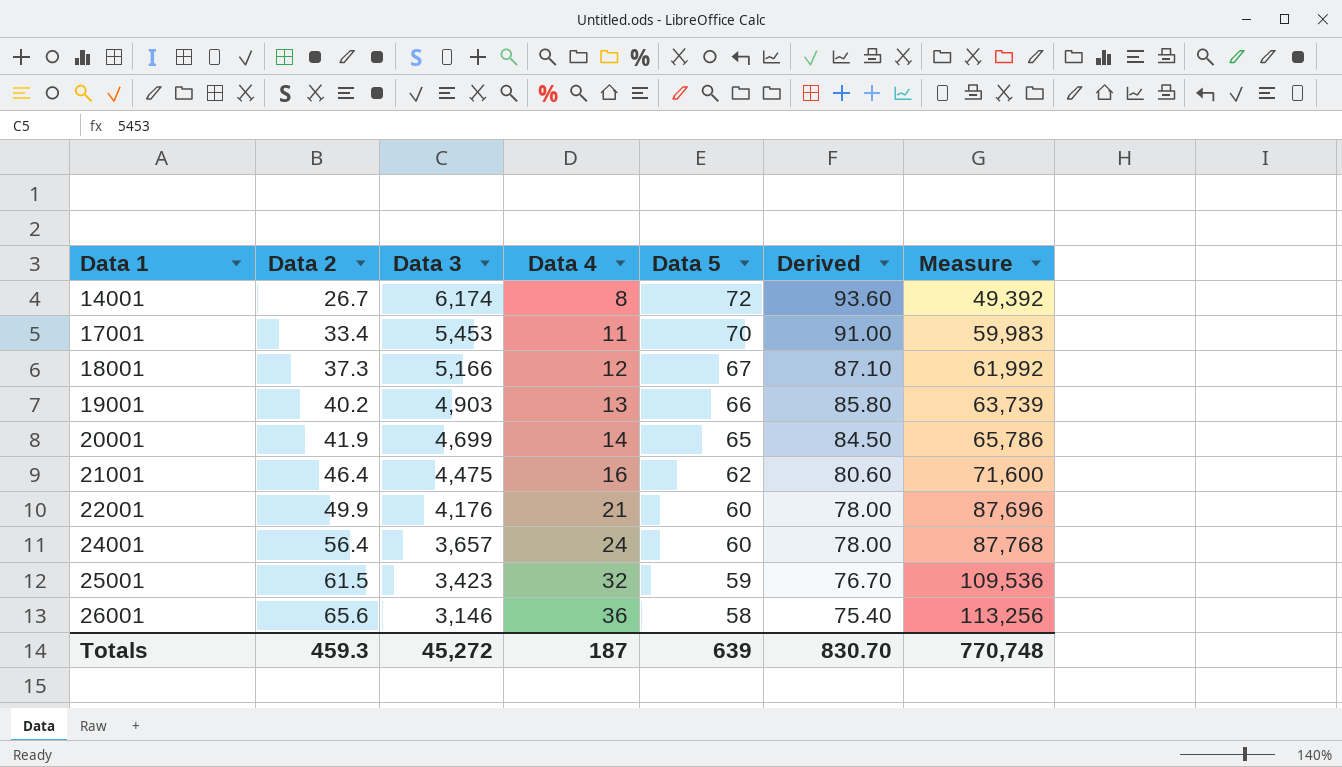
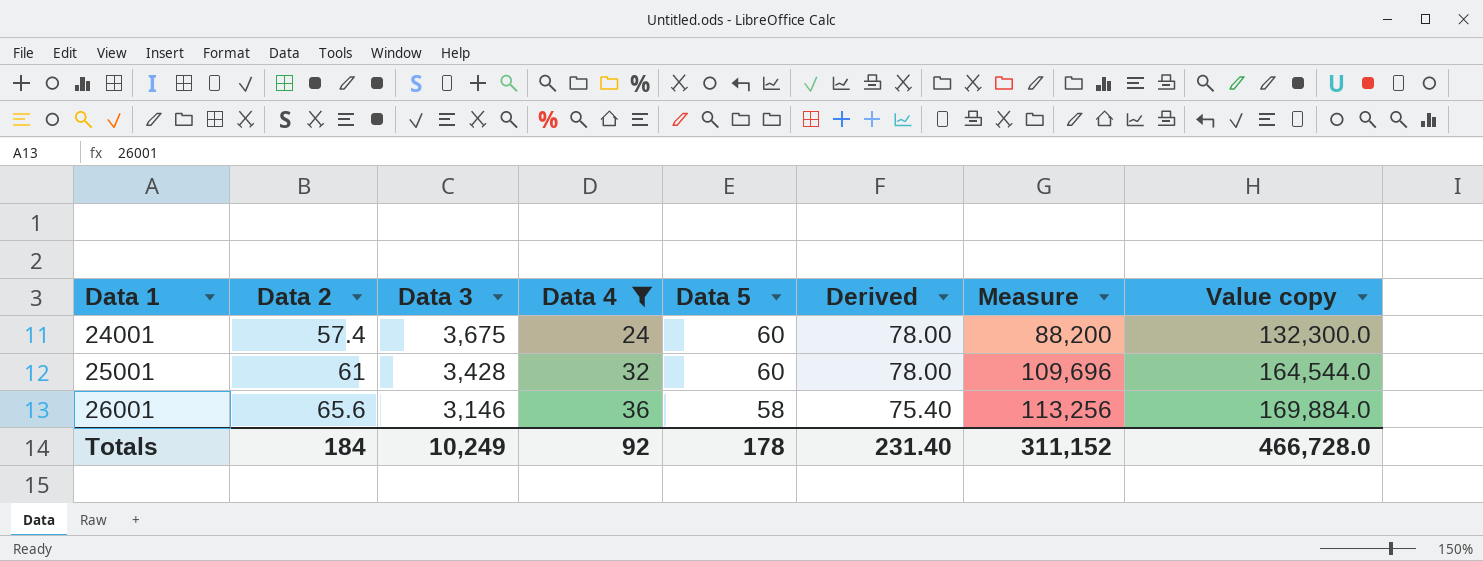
filter: none -> Data 4 >= 24
column Value copy | formula: none -> [Measure] * 1.5
24001 | Data 2: 56.4 -> 57.4
24001 | Data 3: 3,657 -> 3,675
24001 | Measure: 87,768 -> 88,200
25001 | Data 2: 61.5 -> 61
25001 | Data 3: 3,423 -> 3,428
25001 | Data 5: 59 -> 60
25001 | Derived: 76.70 -> 78.00
25001 | Measure: 109,536 -> 109,696
Totals | Data 2: 459.3 -> 184
Totals | Data 3: 45,272 -> 10,249
Totals | Data 4: 187 -> 92
Totals | Data 5: 639 -> 178
Totals | Derived: 830.70 -> 231.40
Totals | Measure: 770,748 -> 311,152

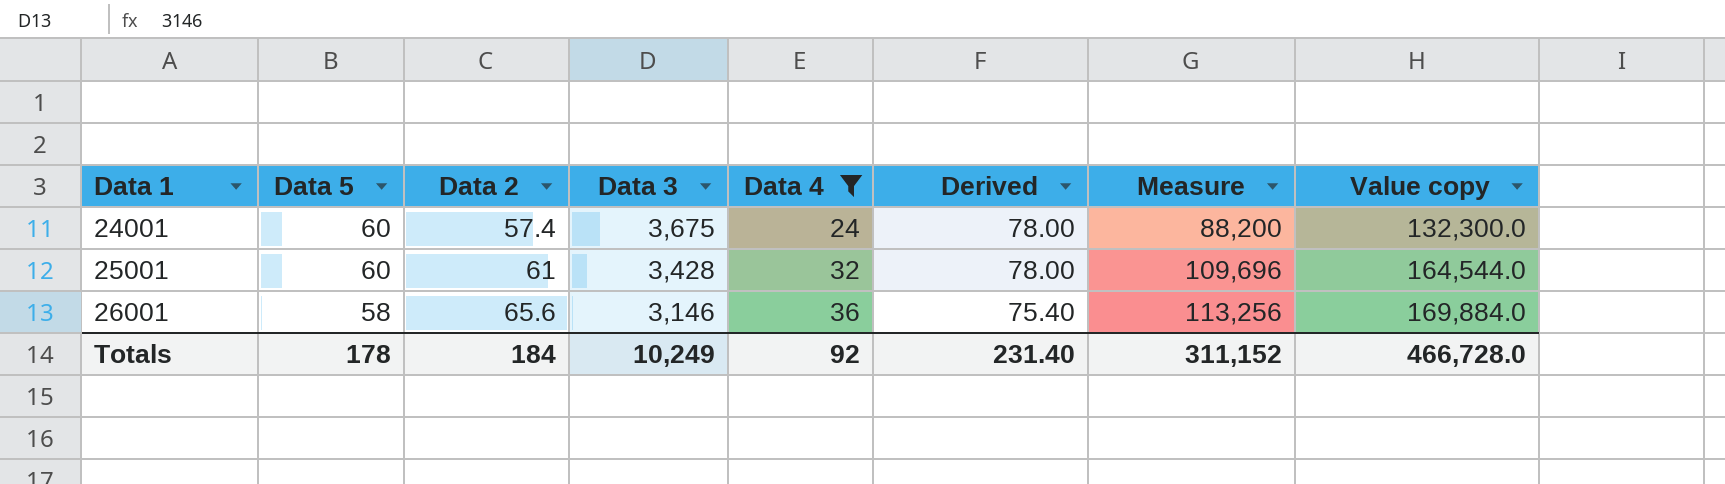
column Data 5 | position: 5 -> 2

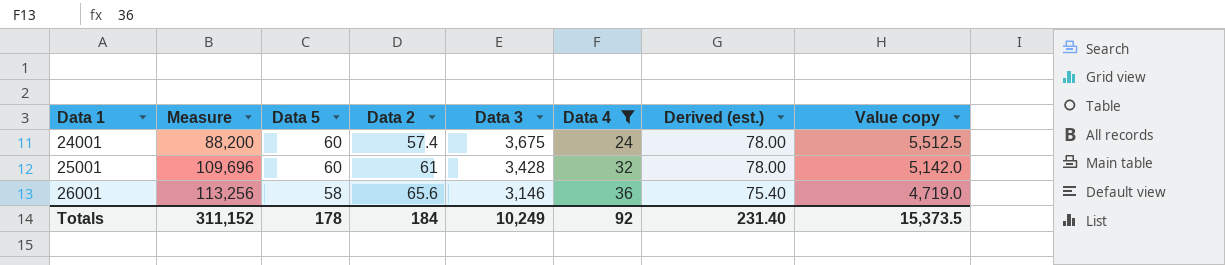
column Measure | position: 7 -> 2
column name: Derived -> Derived (est.)
column Value copy | formula: [Measure] * 1.5 -> [Data 3] * 1.5
Totals | Value copy: 466,728.0 -> 15,373.5

